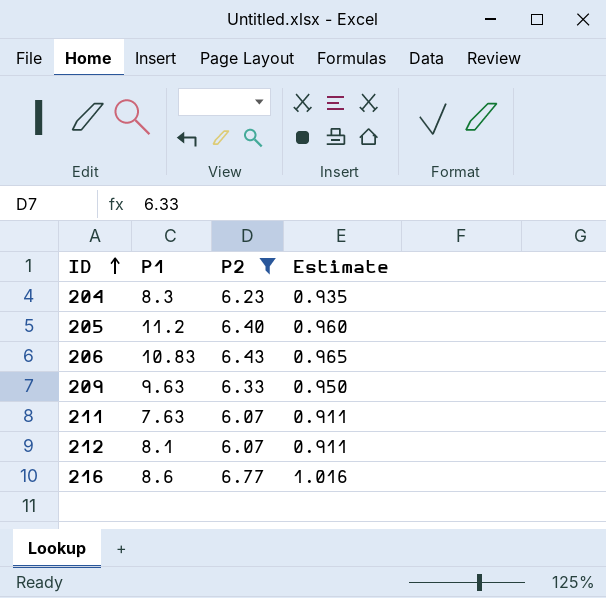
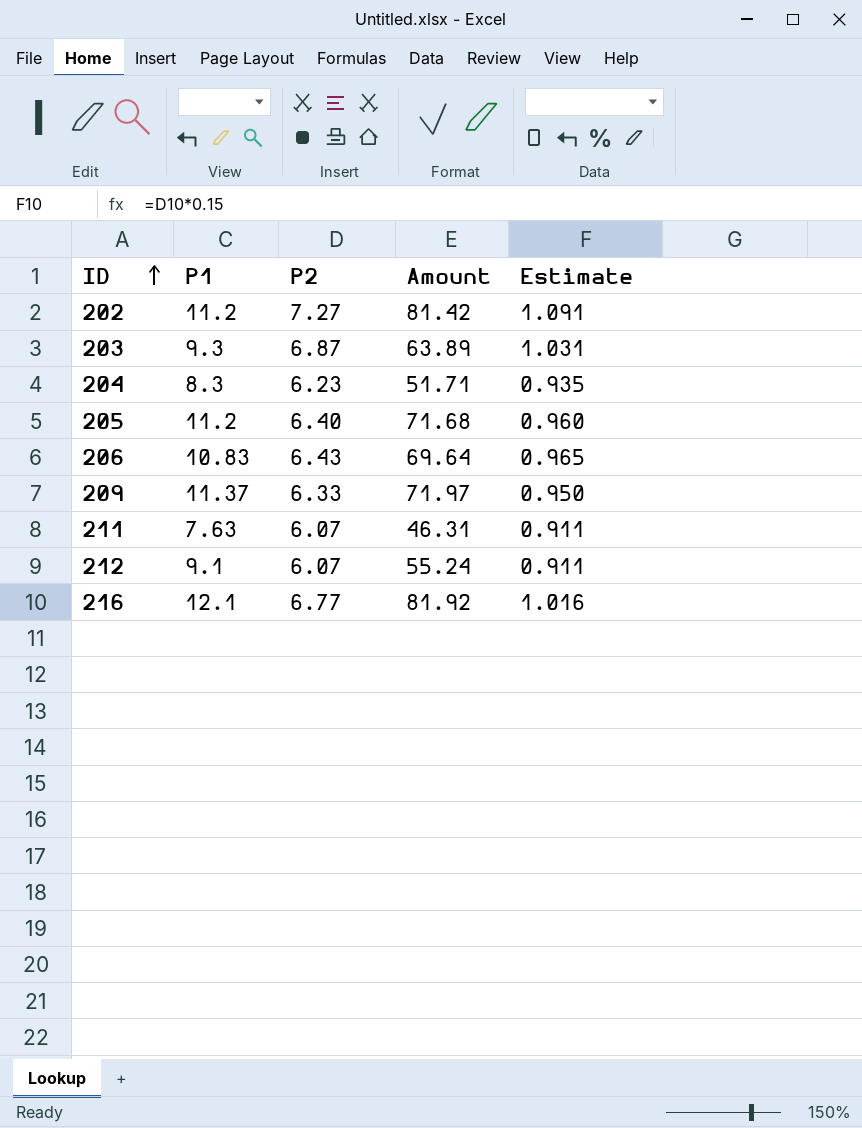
filter: P2 <= 6.77 -> none
column Amount | formula: none -> [P1] * [P2]
209 | P1: 9.63 -> 11.37
212 | P1: 8.1 -> 9.1
216 | P1: 8.6 -> 12.1

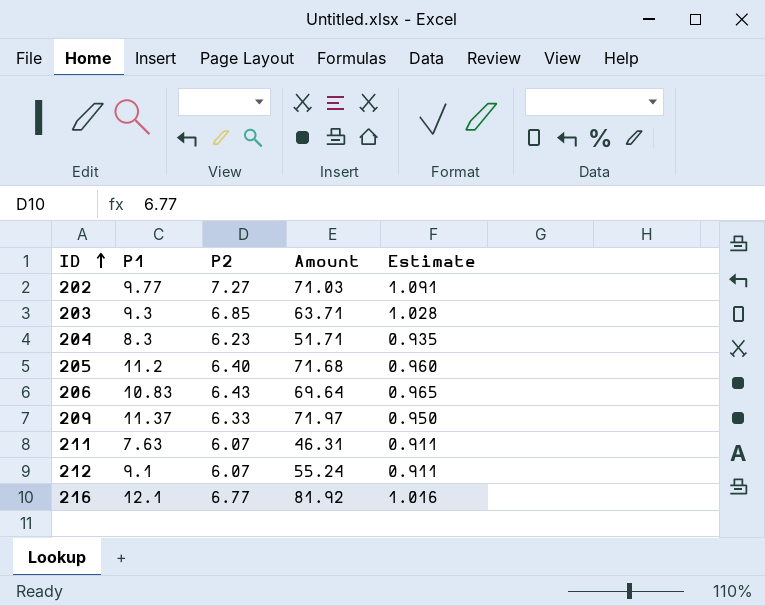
202 | P1: 11.2 -> 9.77
202 | Amount: 81.42 -> 71.03
203 | P2: 6.87 -> 6.85
203 | Amount: 63.89 -> 63.71
203 | Estimate: 1.031 -> 1.028

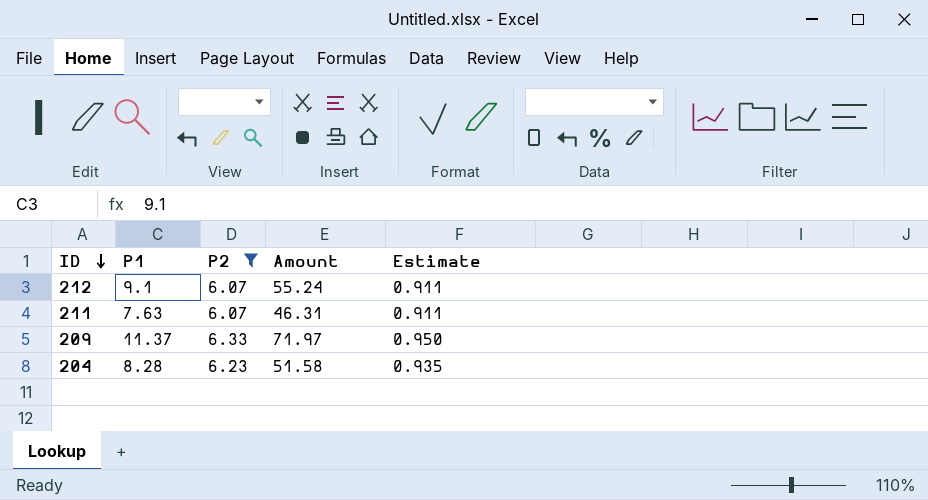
filter: none -> P2 <= 6.33
row order: ID ascending -> ID descending
204 | P1: 8.3 -> 8.28
204 | Amount: 51.71 -> 51.58

